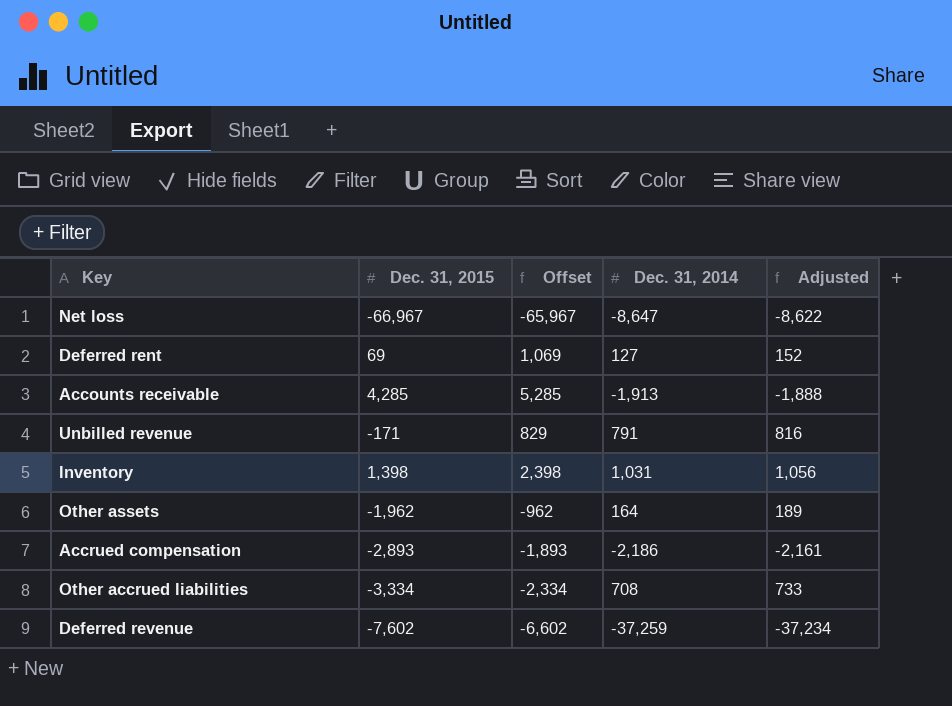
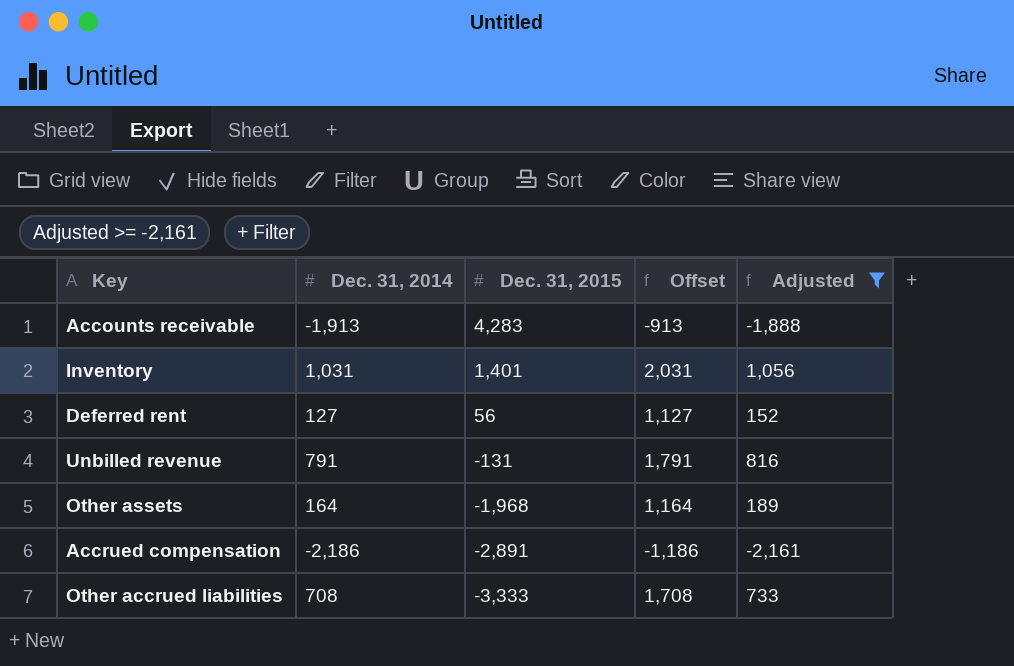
filter: none -> Adjusted >= -2,161
row order: none -> Dec. 31, 2015 descending
column Dec. 31, 2014 | position: 4 -> 2
column Offset | formula: [Dec. 31, 2015] + 1000 -> [Dec. 31, 2014] + 1000
Accounts receivable | Dec. 31, 2015: 4,285 -> 4,283
Inventory | Dec. 31, 2015: 1,398 -> 1,401
Deferred rent | Dec. 31, 2015: 69 -> 56
Unbilled revenue | Dec. 31, 2015: -171 -> -131
Other assets | Dec. 31, 2015: -1,962 -> -1,968
Accrued compensation | Dec. 31, 2015: -2,893 -> -2,891
Other accrued liabilities | Dec. 31, 2015: -3,334 -> -3,333

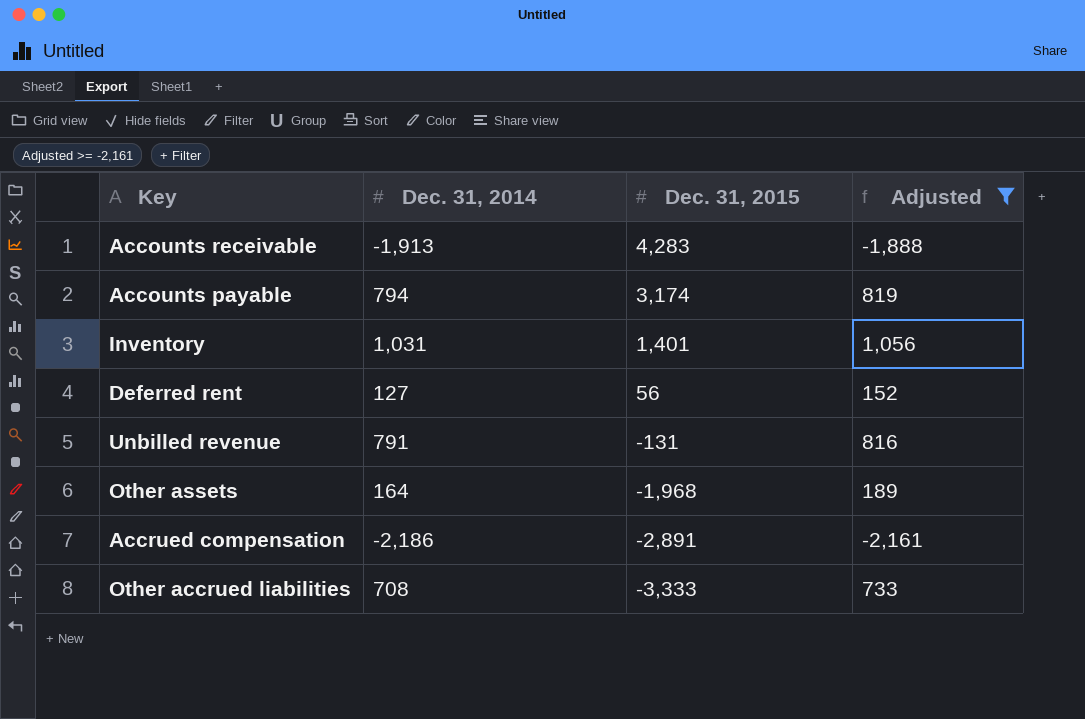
column Offset | formula: [Dec. 31, 2014] + 1000 -> none
row Accounts payable: none -> 794 | 3,174 | 819

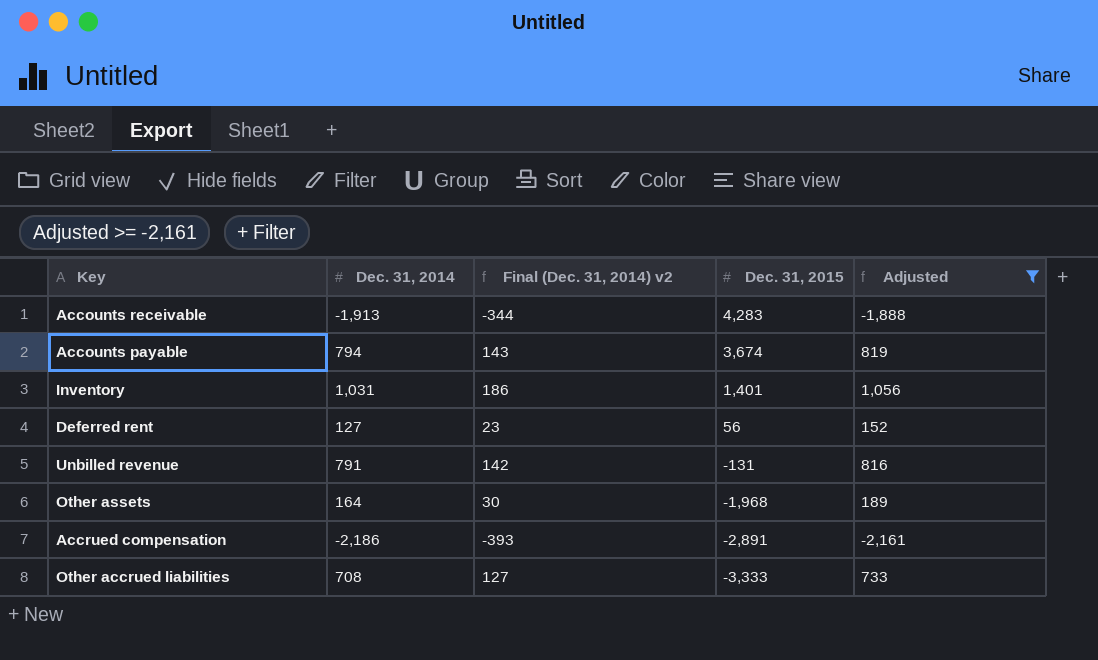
column Final (Dec. 31, 2014) v2 | formula: none -> [Dec. 31, 2014] * 0.18
Accounts payable | Dec. 31, 2015: 3,174 -> 3,674

